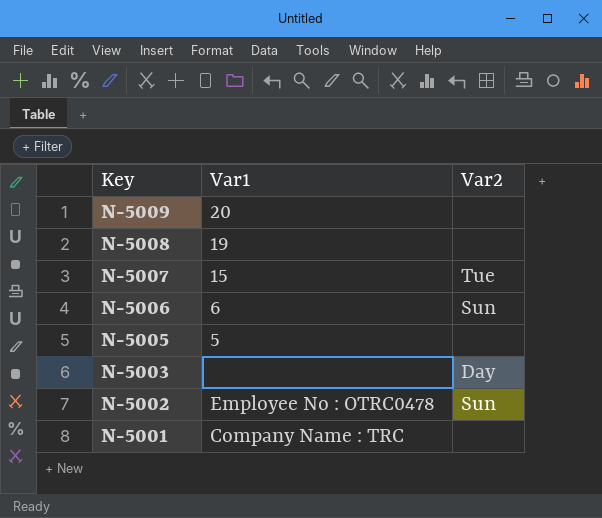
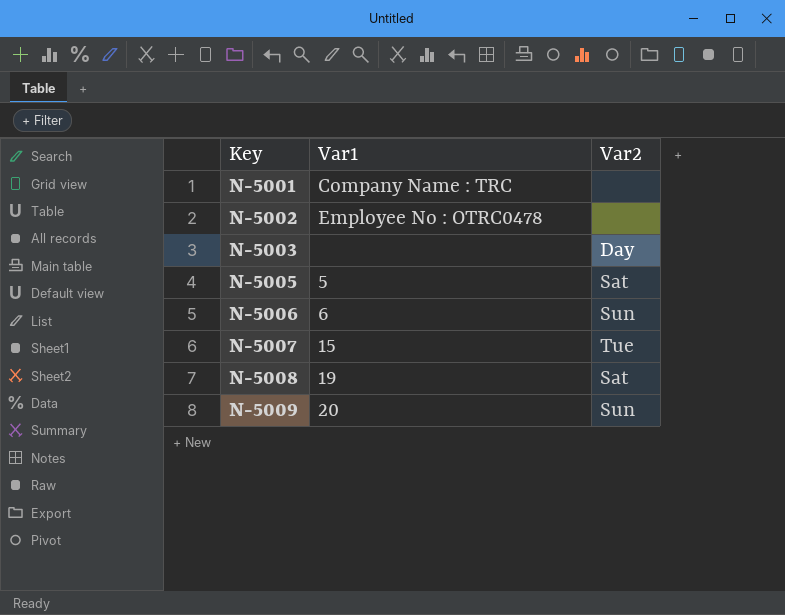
row order: Key descending -> Key ascending
N-5002 | Var2: Sun -> none
N-5005 | Var2: none -> Sat
N-5008 | Var2: none -> Sat
N-5009 | Var2: none -> Sun

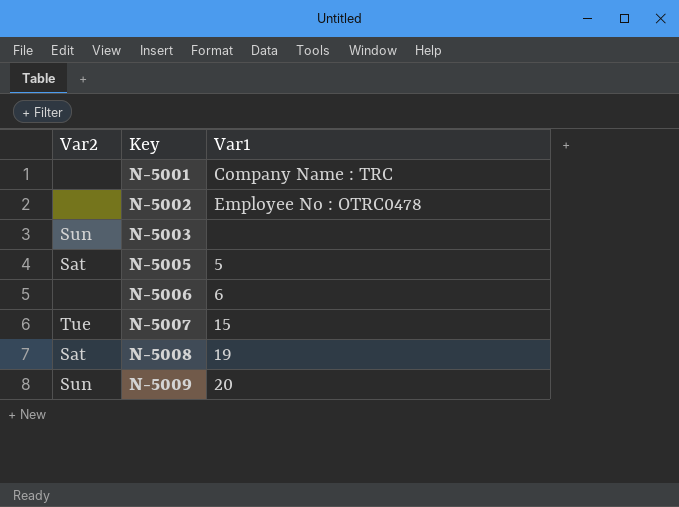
column Var2 | position: 3 -> 1
N-5003 | Var2: Day -> Sun
N-5006 | Var2: Sun -> none

